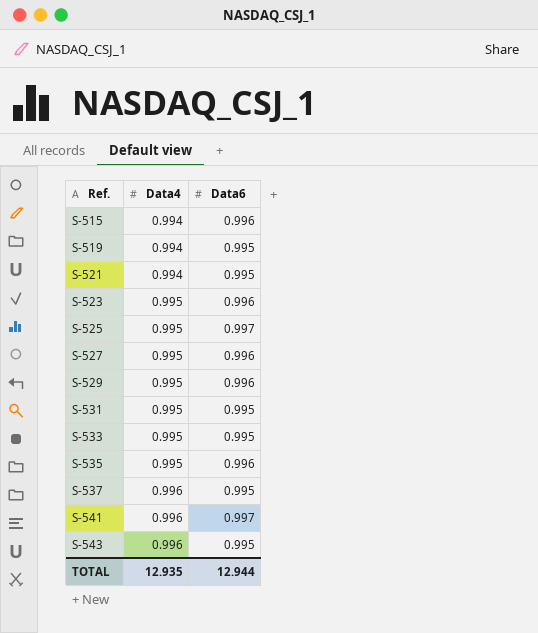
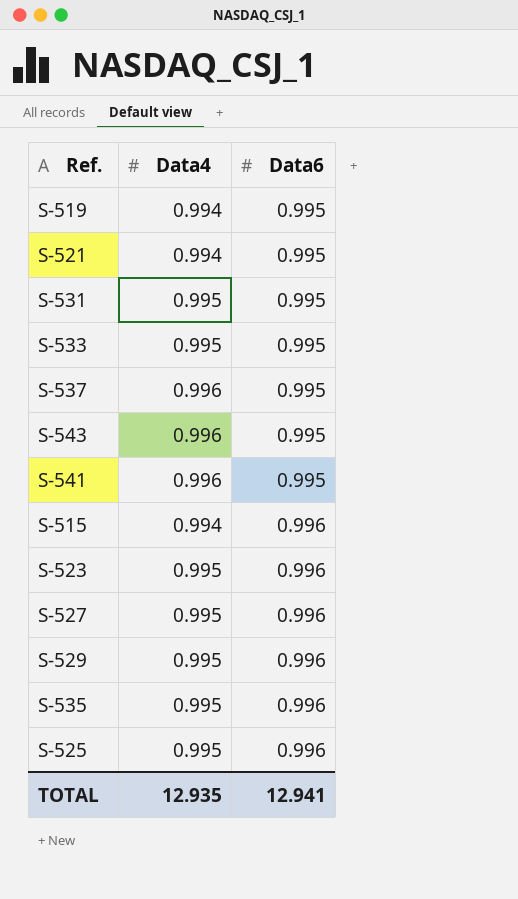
row order: Ref. ascending -> Data6 ascending
S-541 | Data6: 0.997 -> 0.995
S-525 | Data6: 0.997 -> 0.996
TOTAL | Data6: 12.944 -> 12.941

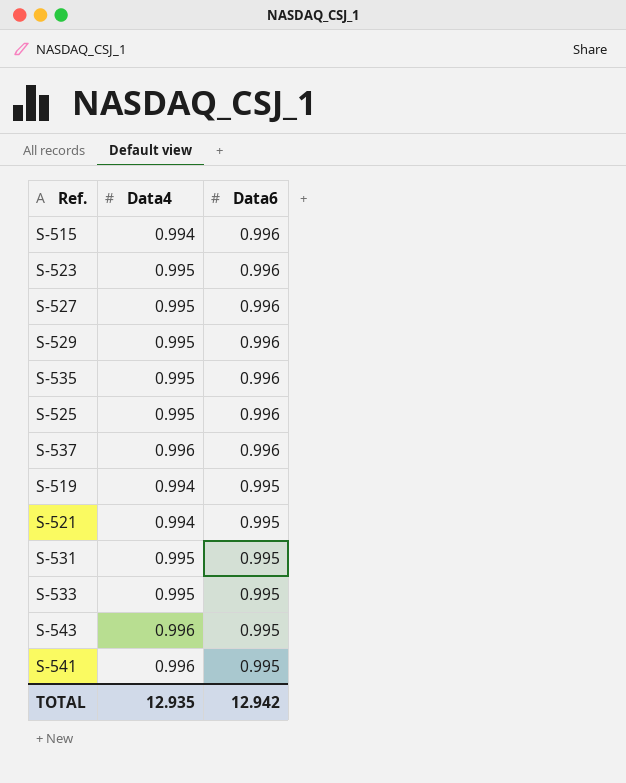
row order: Data6 ascending -> Data6 descending
S-537 | Data6: 0.995 -> 0.996
TOTAL | Data6: 12.941 -> 12.942

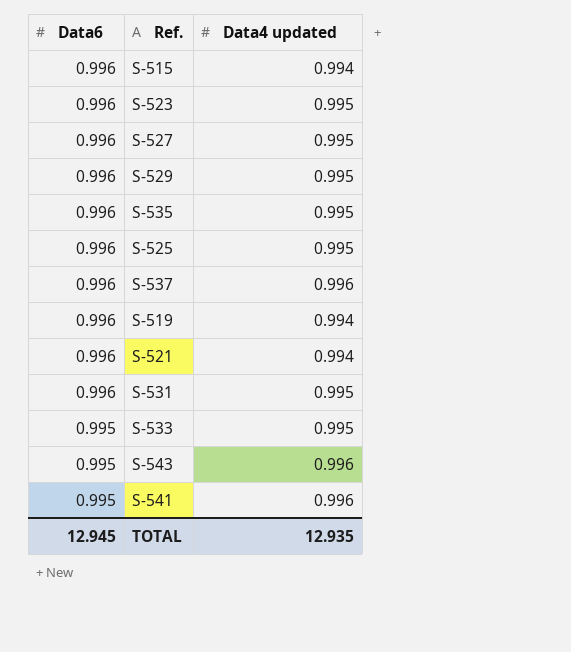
column Data6 | position: 3 -> 1
column name: Data4 -> Data4 updated
S-519 | Data6: 0.995 -> 0.996
S-521 | Data6: 0.995 -> 0.996
S-531 | Data6: 0.995 -> 0.996
TOTAL | Data6: 12.942 -> 12.945

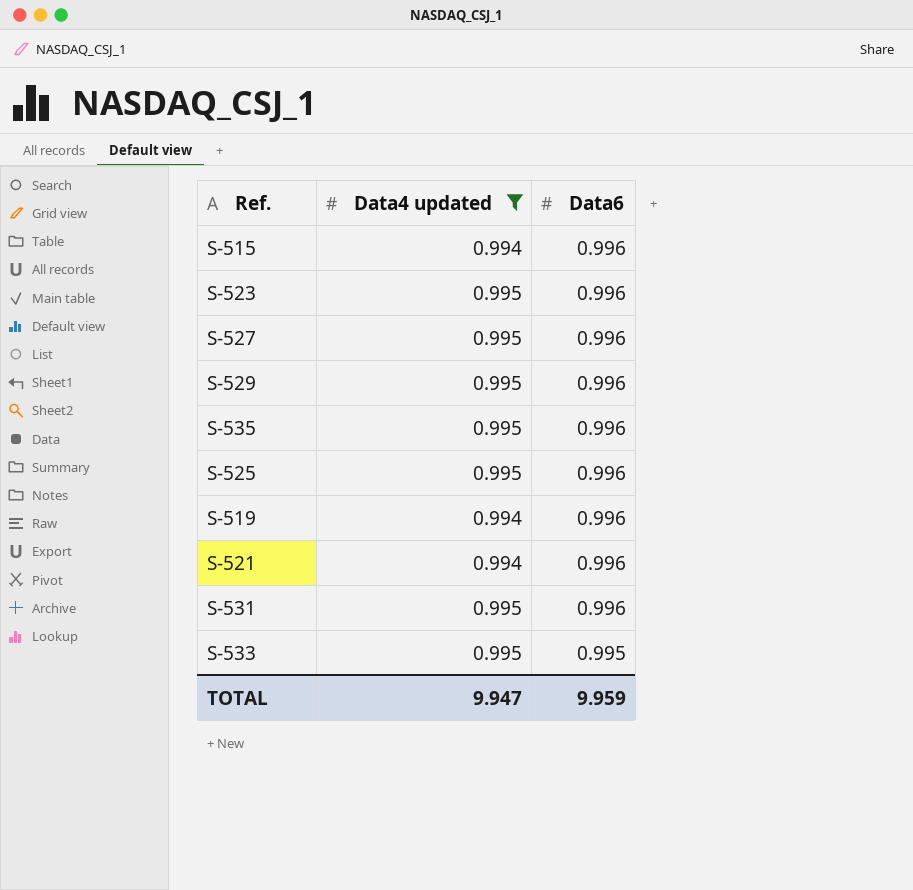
filter: none -> Data4 updated != 0.996
column Data6 | position: 1 -> 3
TOTAL | Data4 updated: 12.935 -> 9.947
TOTAL | Data6: 12.945 -> 9.959

